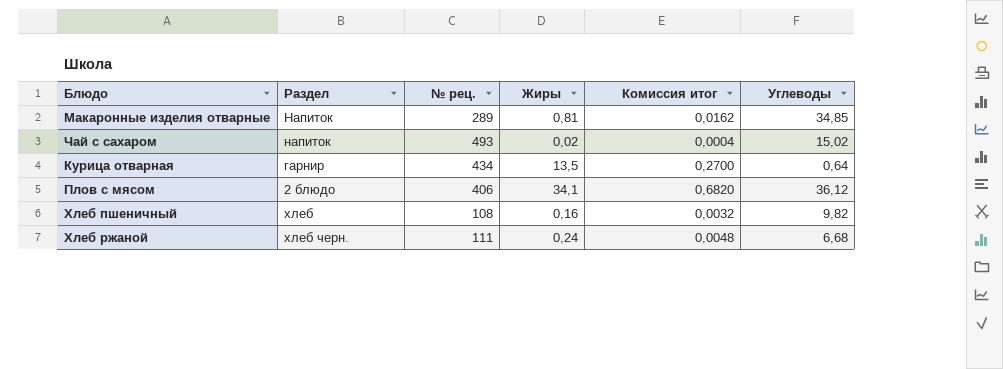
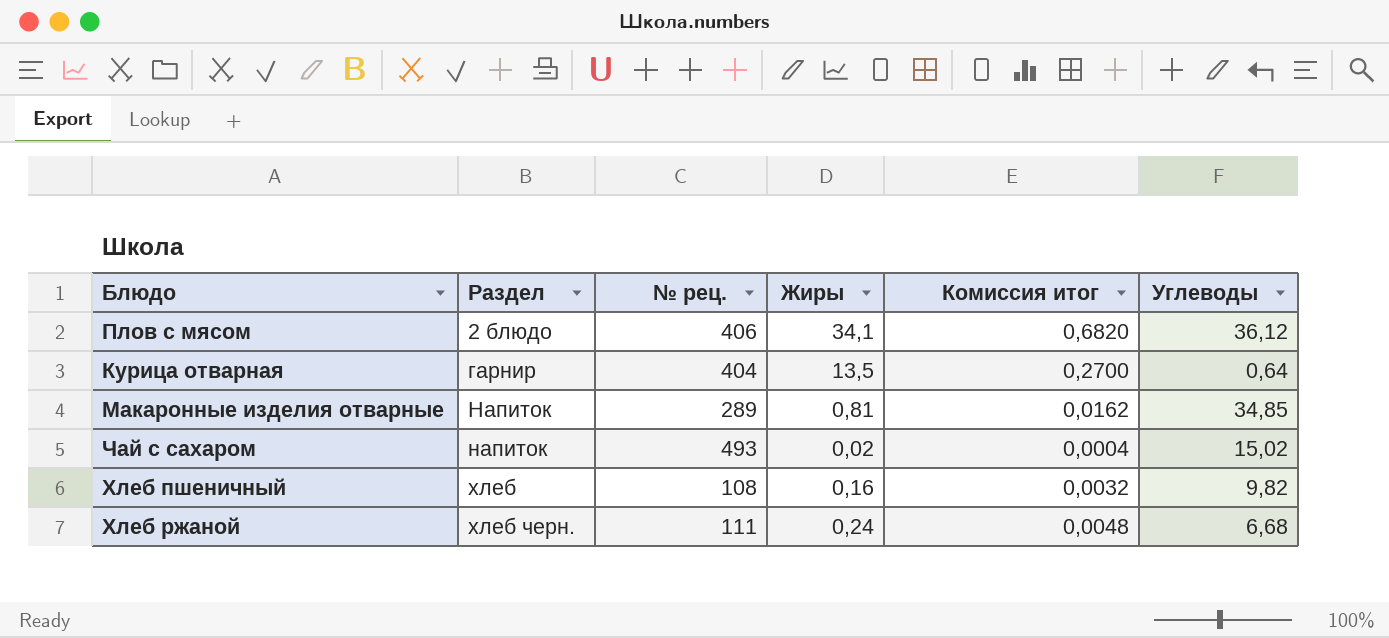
row order: none -> Раздел ascending
Курица отварная | № рец.: 434 -> 404

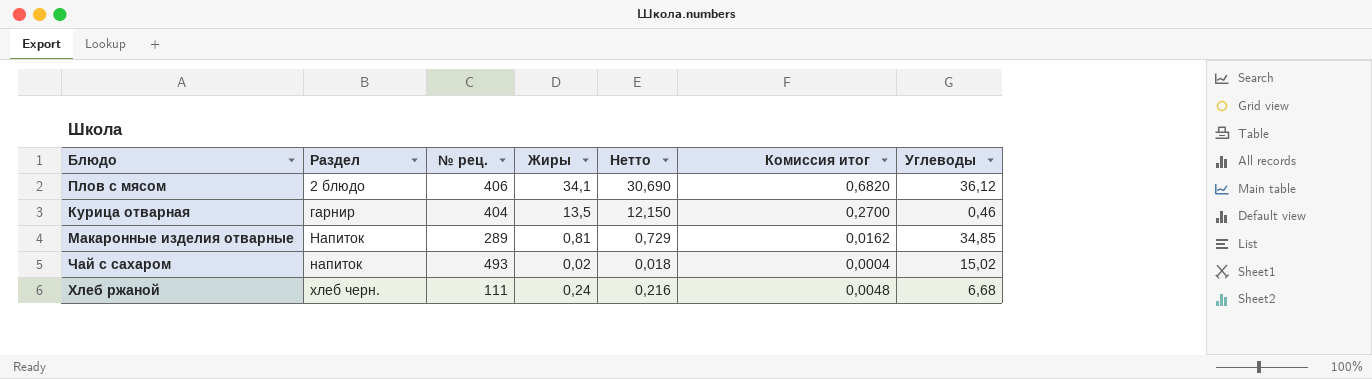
column Нетто | formula: none -> [Жиры] * 0,9
row Хлеб пшеничный: хлеб | 108 | 0,16 | 0,0032 | 9,82 -> none
Курица отварная | Углеводы: 0,64 -> 0,46

